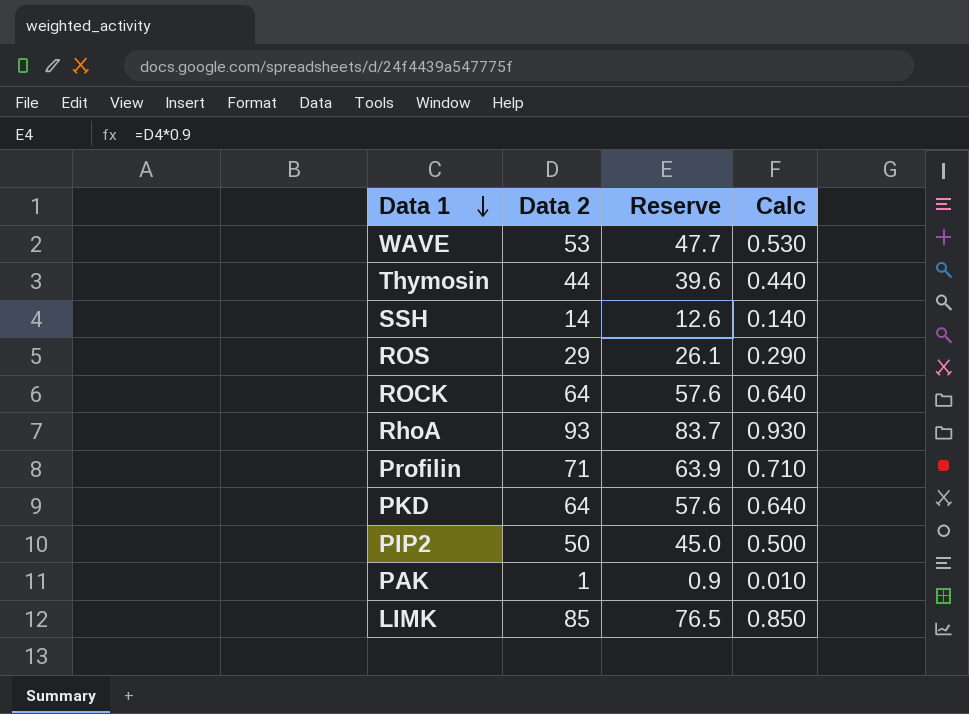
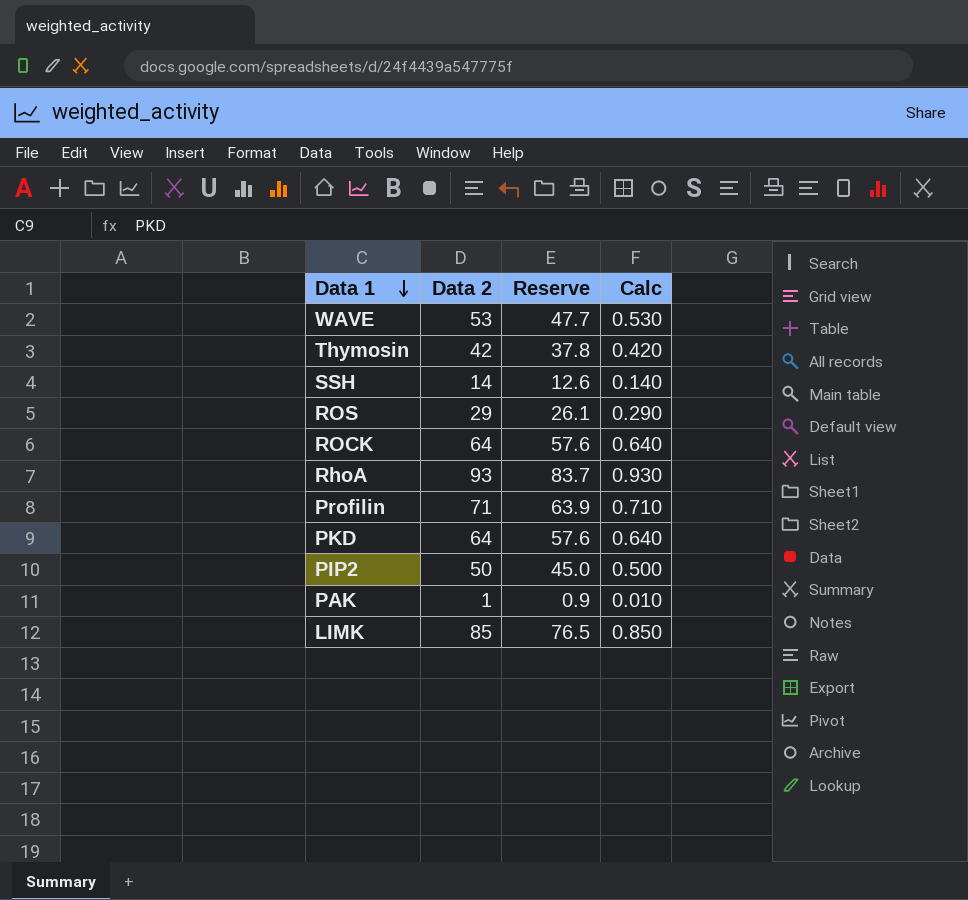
Thymosin | Data 2: 44 -> 42
Thymosin | Reserve: 39.6 -> 37.8
Thymosin | Calc: 0.440 -> 0.420

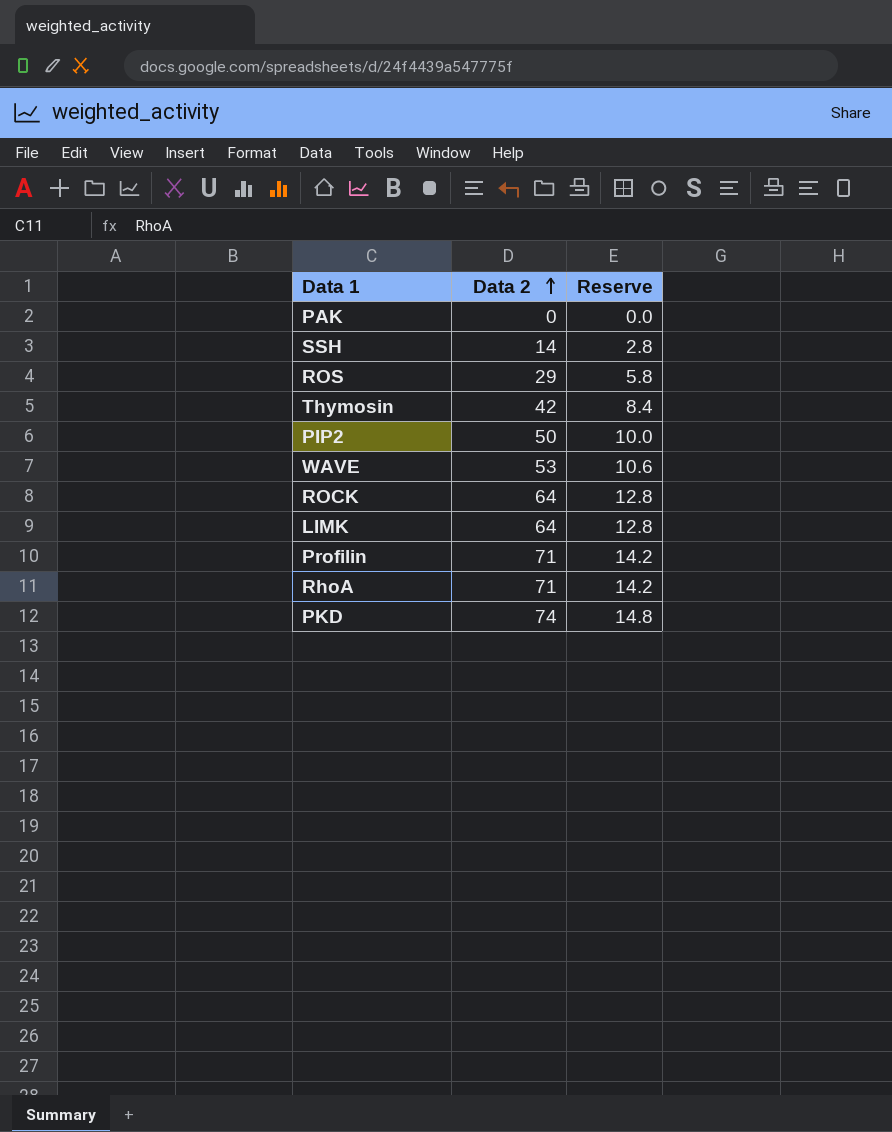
row order: Data 1 descending -> Data 2 ascending
column Calc | formula: [Data 2] * 0.01 -> none
column Reserve | formula: [Data 2] * 0.9 -> [Data 2] * 0.2
PAK | Data 2: 1 -> 0
LIMK | Data 2: 85 -> 64
RhoA | Data 2: 93 -> 71
PKD | Data 2: 64 -> 74

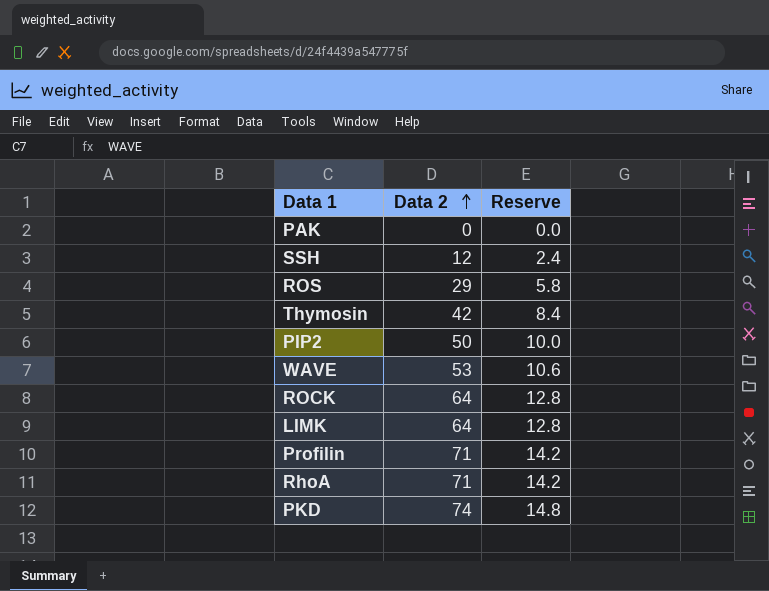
SSH | Data 2: 14 -> 12
SSH | Reserve: 2.8 -> 2.4

